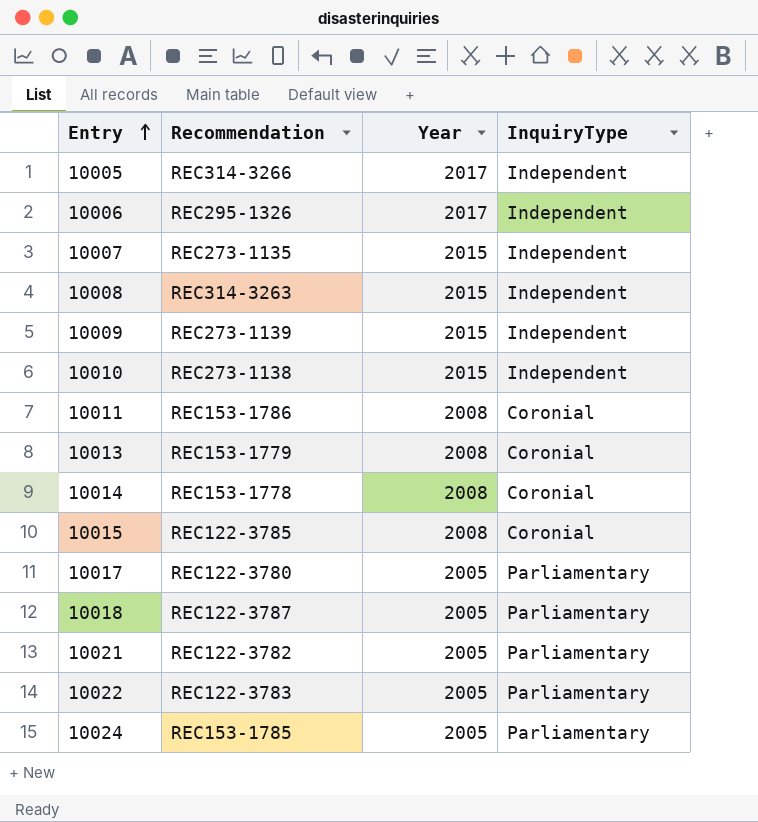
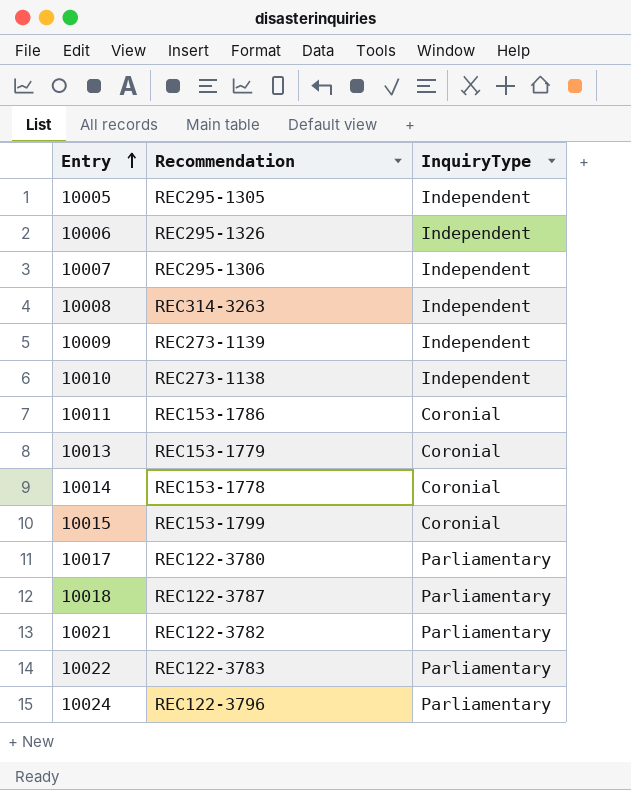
column Year | position: 3 -> none
10005 | Recommendation: REC314-3266 -> REC295-1305
10007 | Recommendation: REC273-1135 -> REC295-1306
10015 | Recommendation: REC122-3785 -> REC153-1799
10024 | Recommendation: REC153-1785 -> REC122-3796

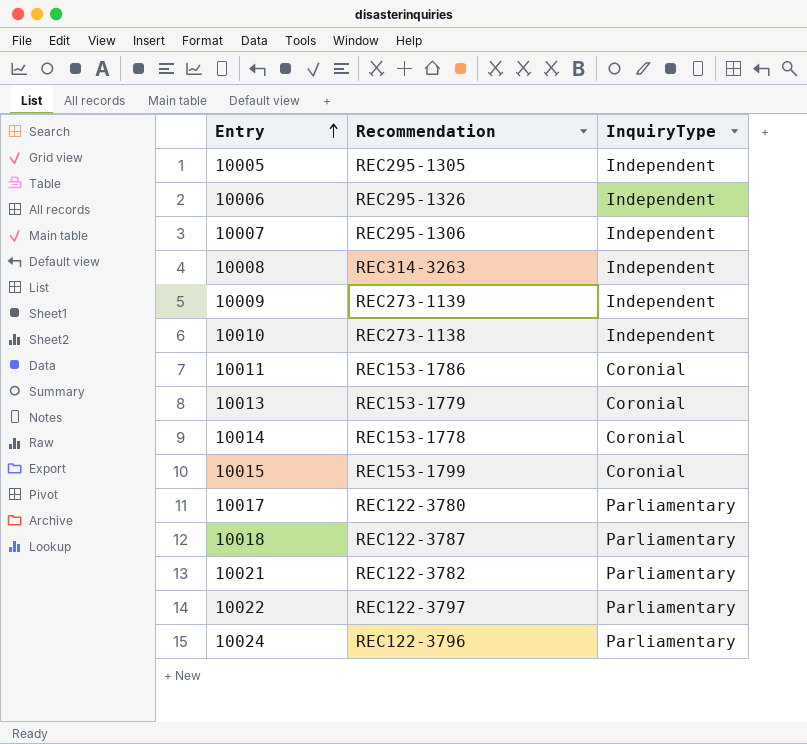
10022 | Recommendation: REC122-3783 -> REC122-3797

